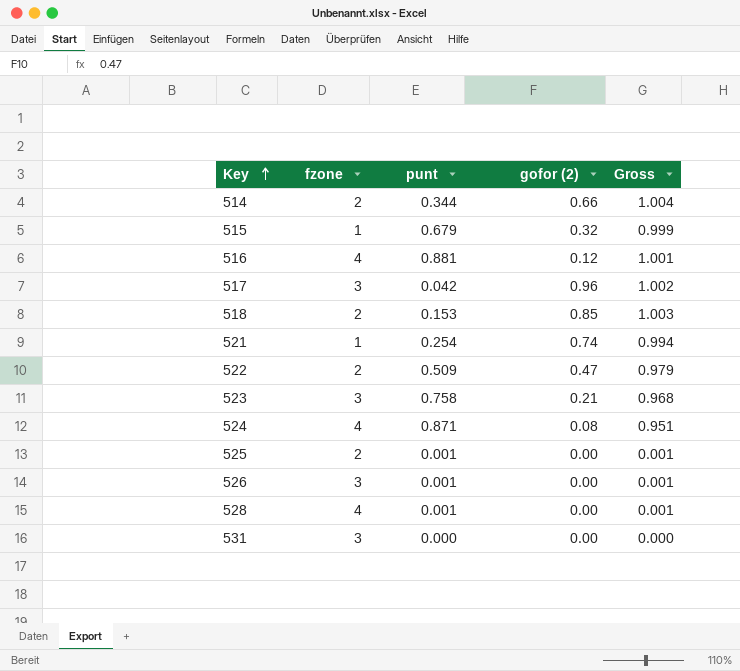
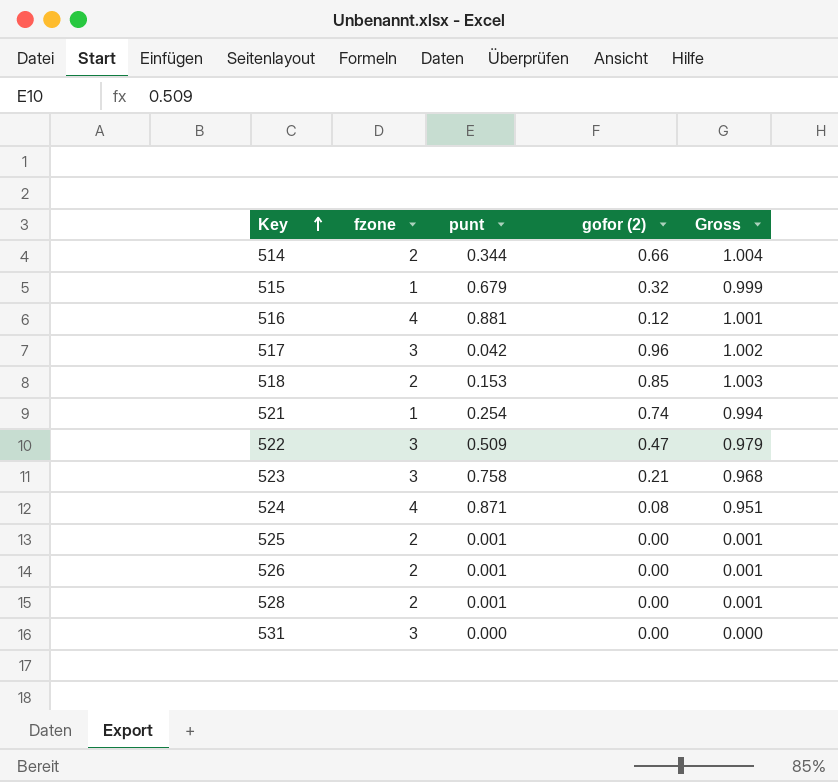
522 | fzone: 2 -> 3
526 | fzone: 3 -> 2
528 | fzone: 4 -> 2

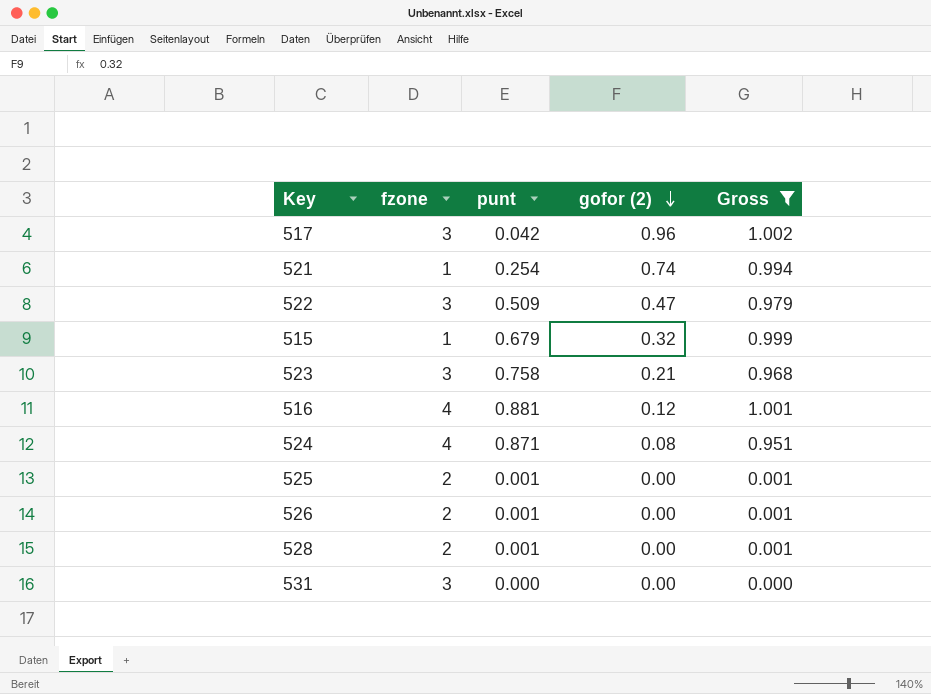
filter: none -> Gross <= 1.002
row order: Key ascending -> gofor (2) descending

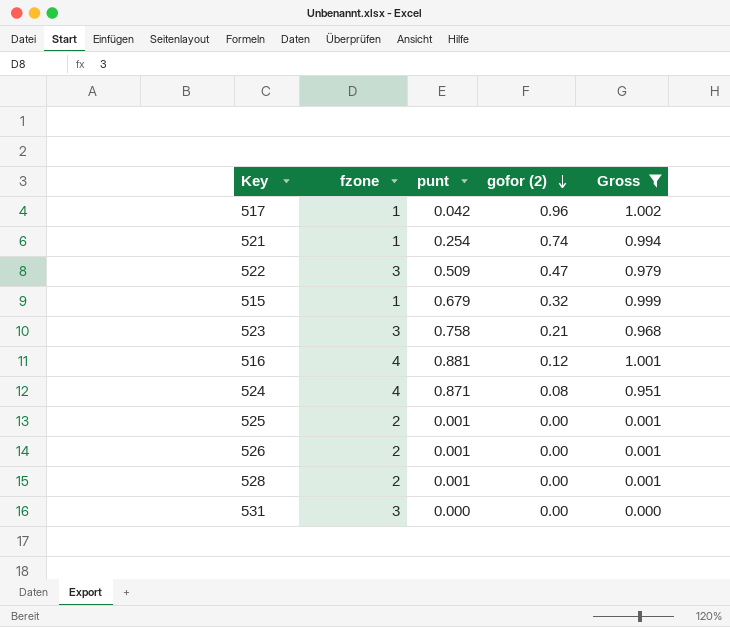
517 | fzone: 3 -> 1

